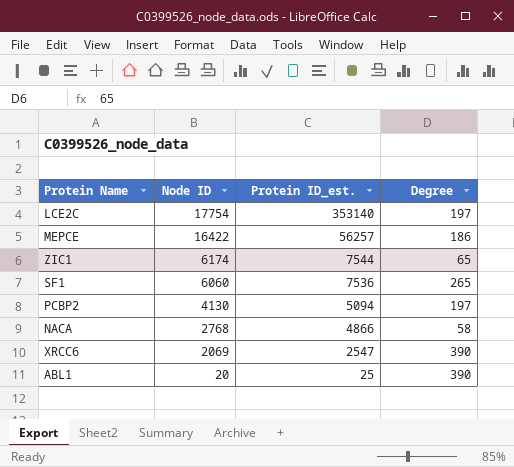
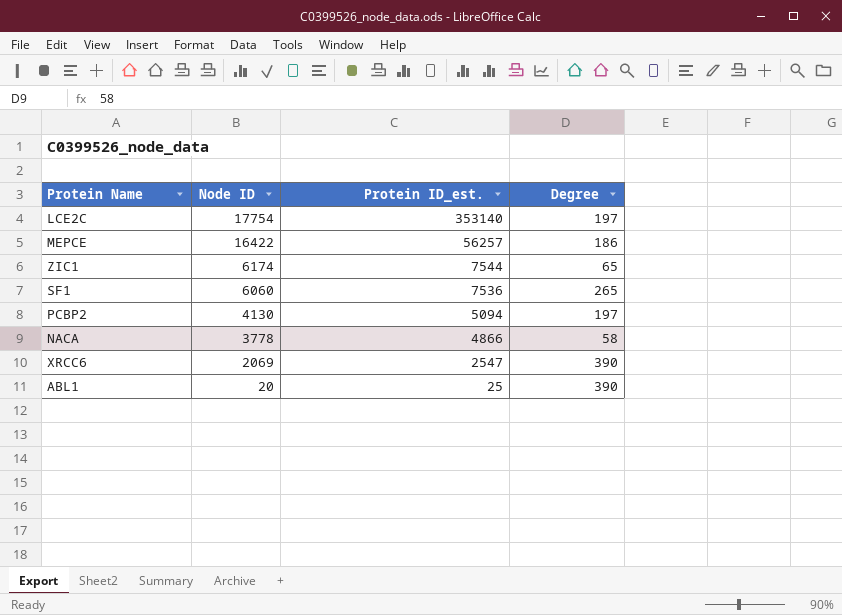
NACA | Node ID: 2768 -> 3778

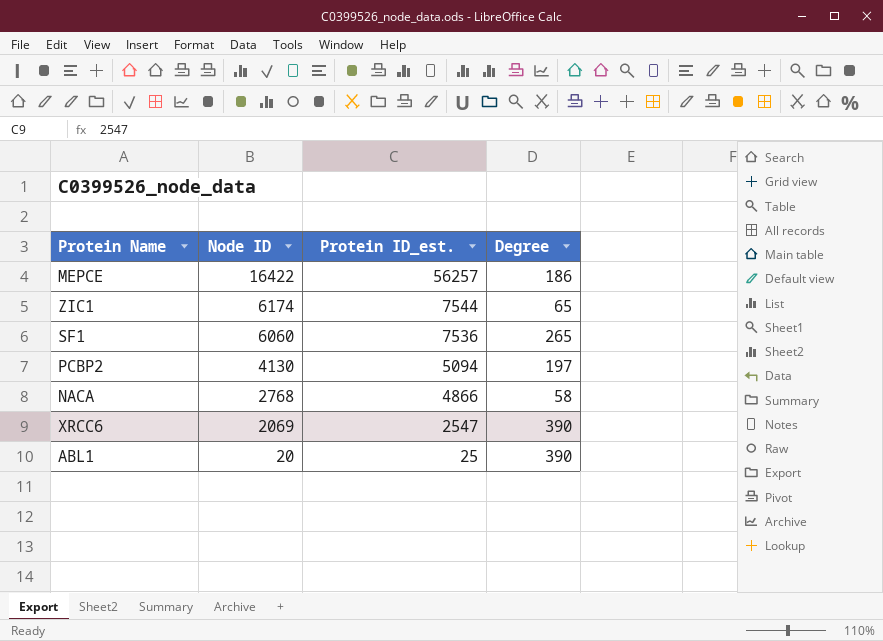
row LCE2C: 17754 | 353140 | 197 -> none
NACA | Node ID: 3778 -> 2768

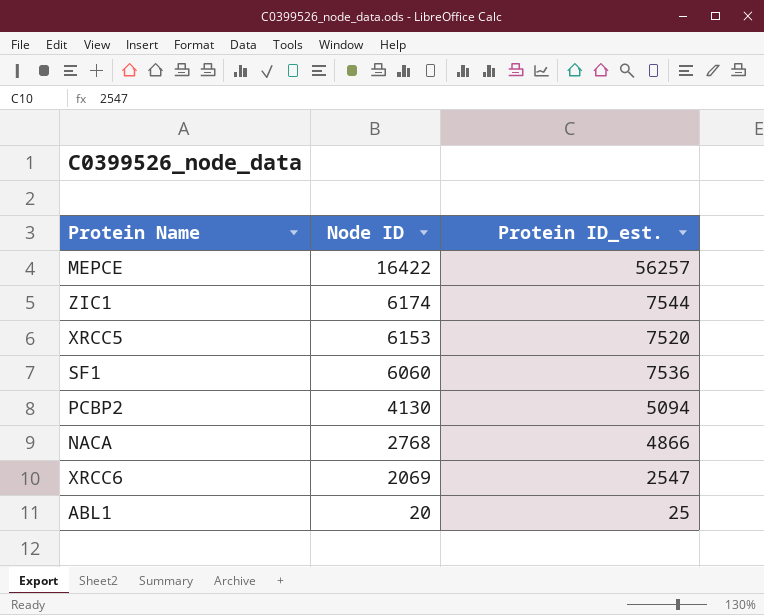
column Degree | position: 4 -> none
row XRCC5: none -> 6153 | 7520

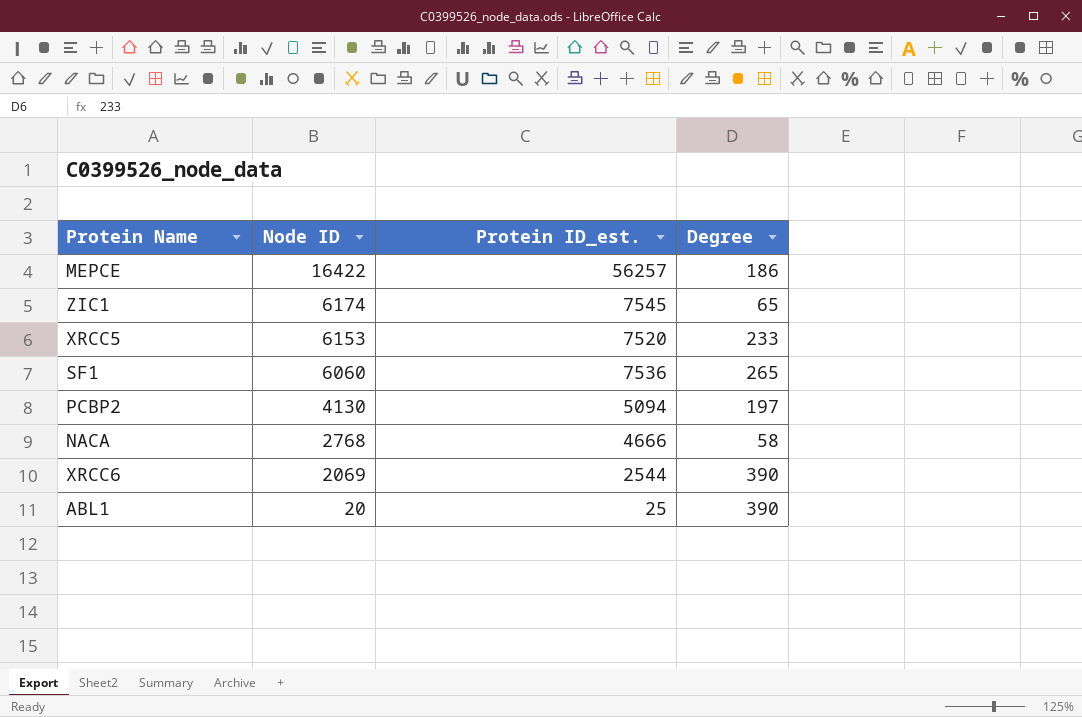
column Degree | position: none -> 4
ZIC1 | Protein ID_est.: 7544 -> 7545
NACA | Protein ID_est.: 4866 -> 4666
XRCC6 | Protein ID_est.: 2547 -> 2544

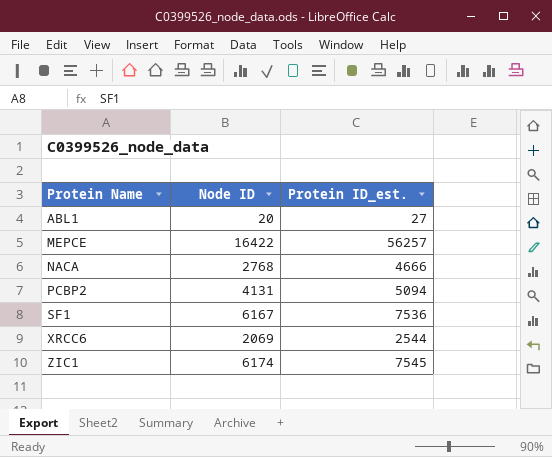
row order: Node ID descending -> Protein Name ascending
column Degree | position: 4 -> none
row XRCC5: 6153 | 7520 | 233 -> none
ABL1 | Protein ID_est.: 25 -> 27
PCBP2 | Node ID: 4130 -> 4131
SF1 | Node ID: 6060 -> 6167

